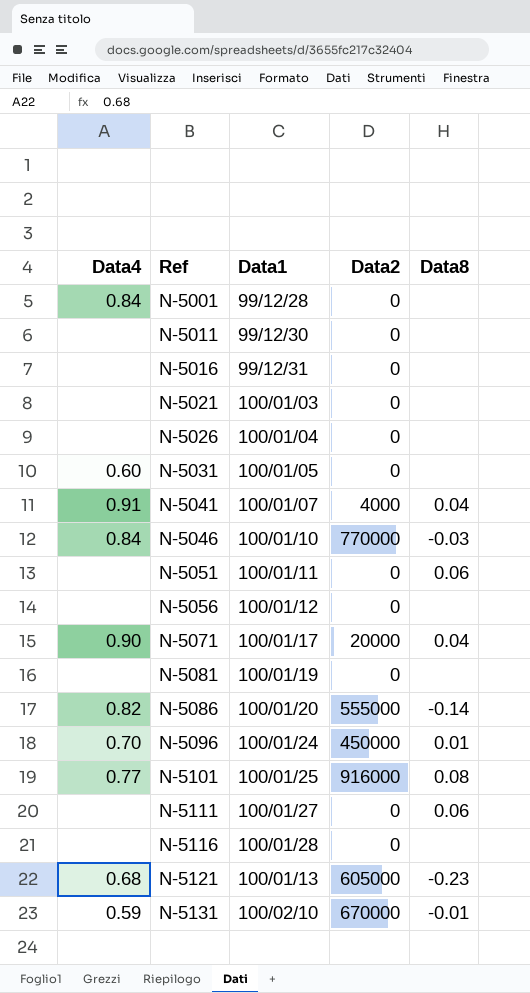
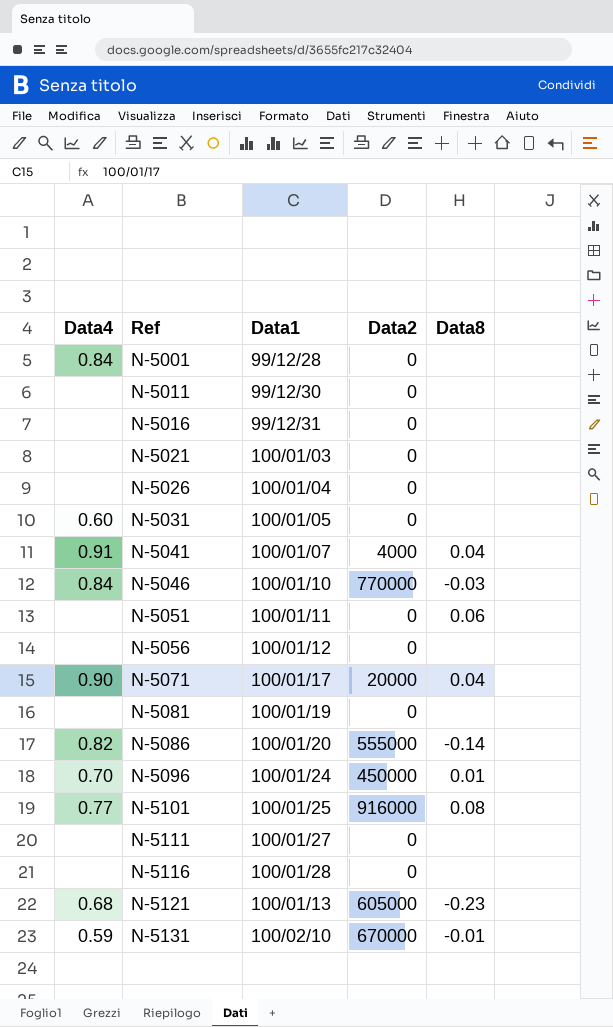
N-5111 | Data8: 0.06 -> none

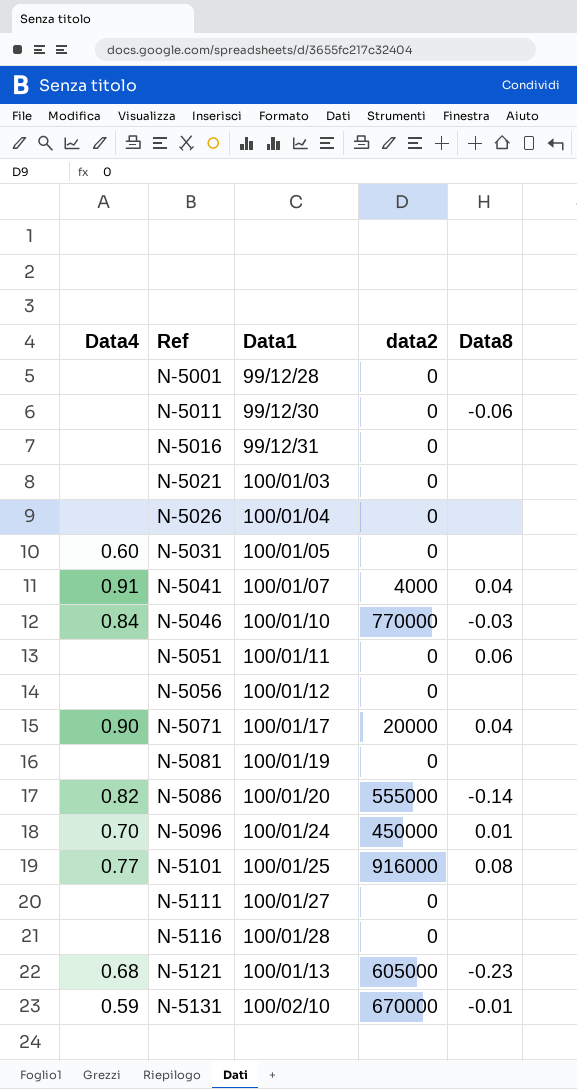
column name: Data2 -> data2
N-5001 | Data4: 0.84 -> none
N-5011 | Data8: none -> -0.06

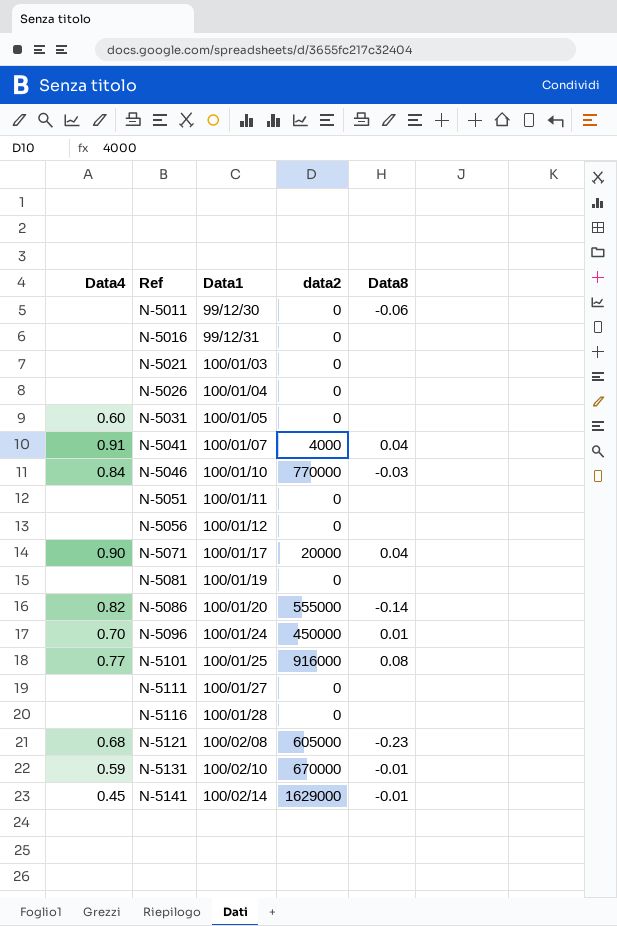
row N-5001: none | 99/12/28 | 0 | none -> none
N-5051 | Data8: 0.06 -> none
N-5121 | Data1: 100/01/13 -> 100/02/08
row N-5141: none -> 0.45 | 100/02/14 | 1629000 | -0.01

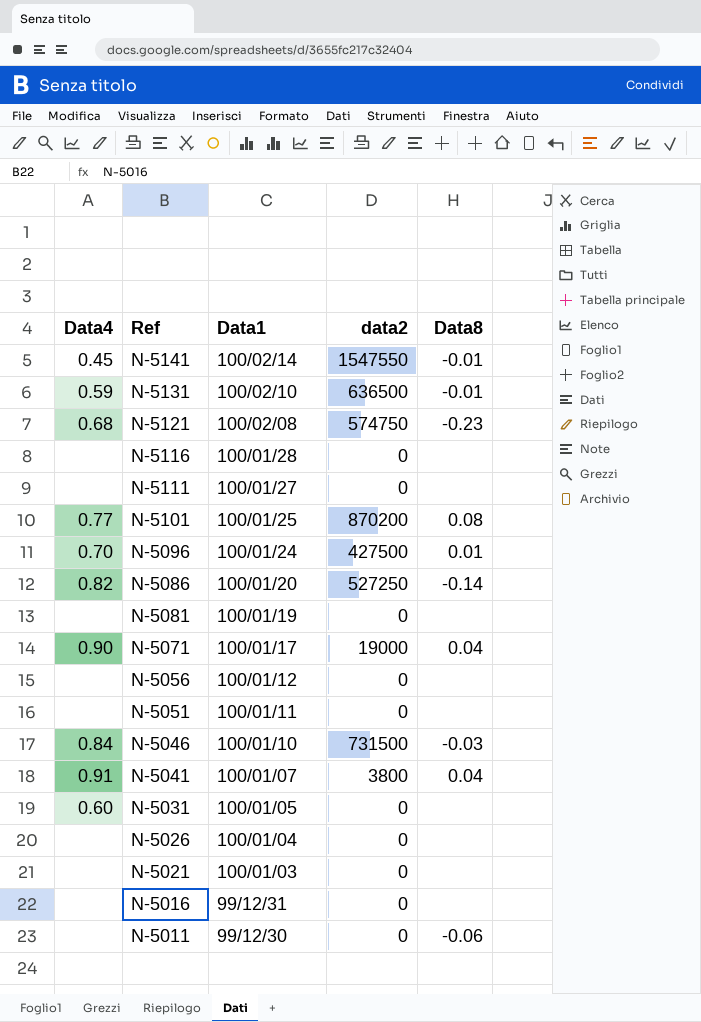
row order: Ref ascending -> Ref descending
N-5141 | data2: 1629000 -> 1547550
N-5131 | data2: 670000 -> 636500
N-5121 | data2: 605000 -> 574750
N-5101 | data2: 916000 -> 870200
N-5096 | data2: 450000 -> 427500
N-5086 | data2: 555000 -> 527250
N-5071 | data2: 20000 -> 19000
N-5046 | data2: 770000 -> 731500
N-5041 | data2: 4000 -> 3800

